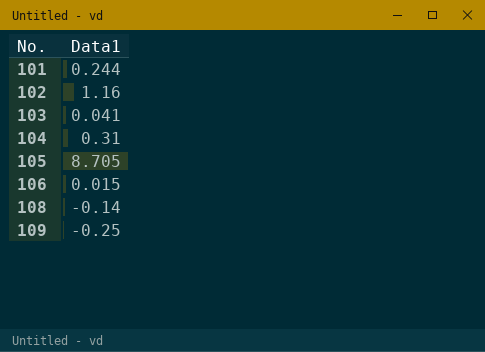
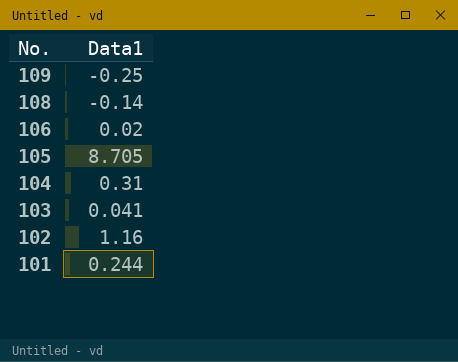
row order: No. ascending -> No. descending
106 | Data1: 0.015 -> 0.02

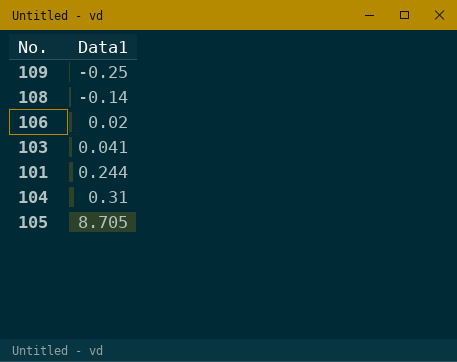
row order: No. descending -> Data1 ascending
row 102: 1.16 -> none

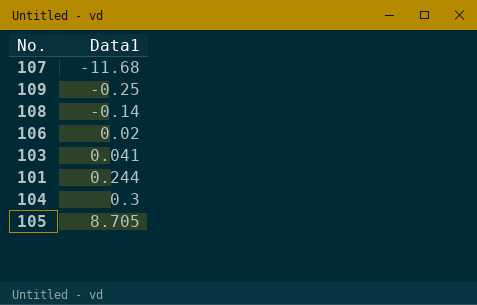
row 107: none -> -11.68
104 | Data1: 0.31 -> 0.3

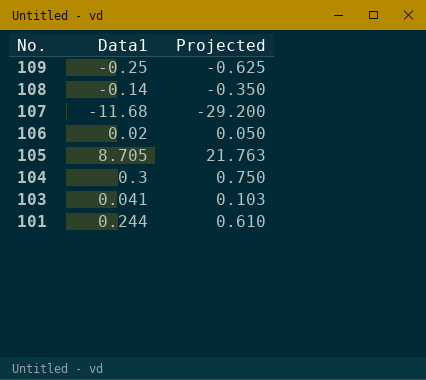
row order: Data1 ascending -> No. descending
column Projected | formula: none -> [Data1] * 2.5

